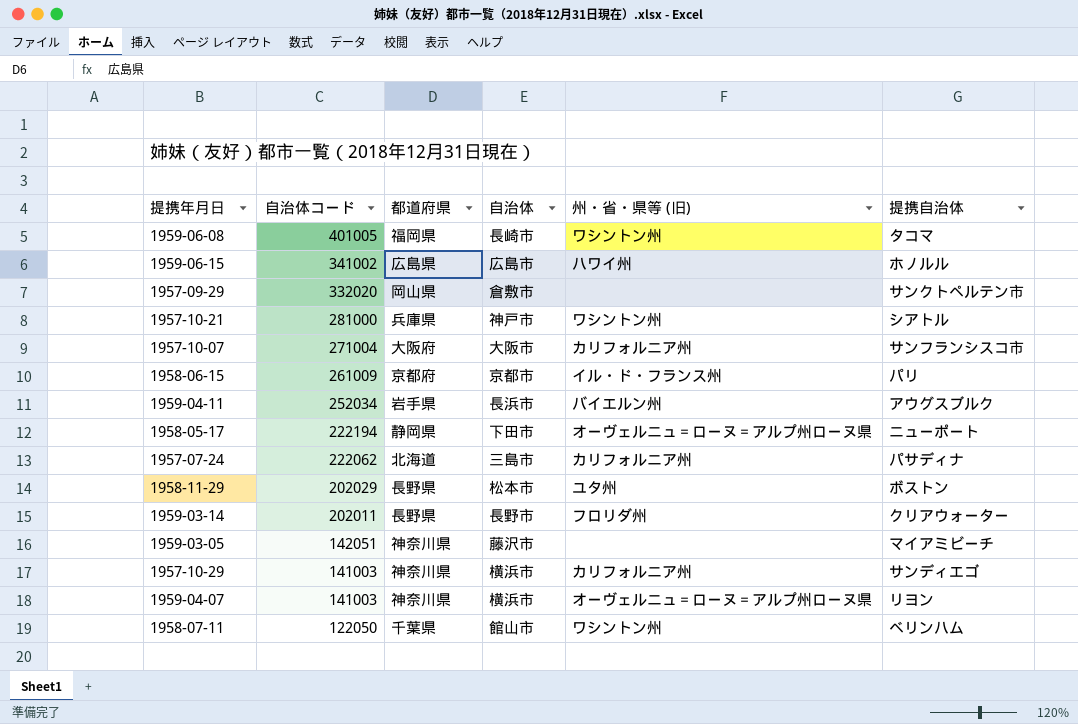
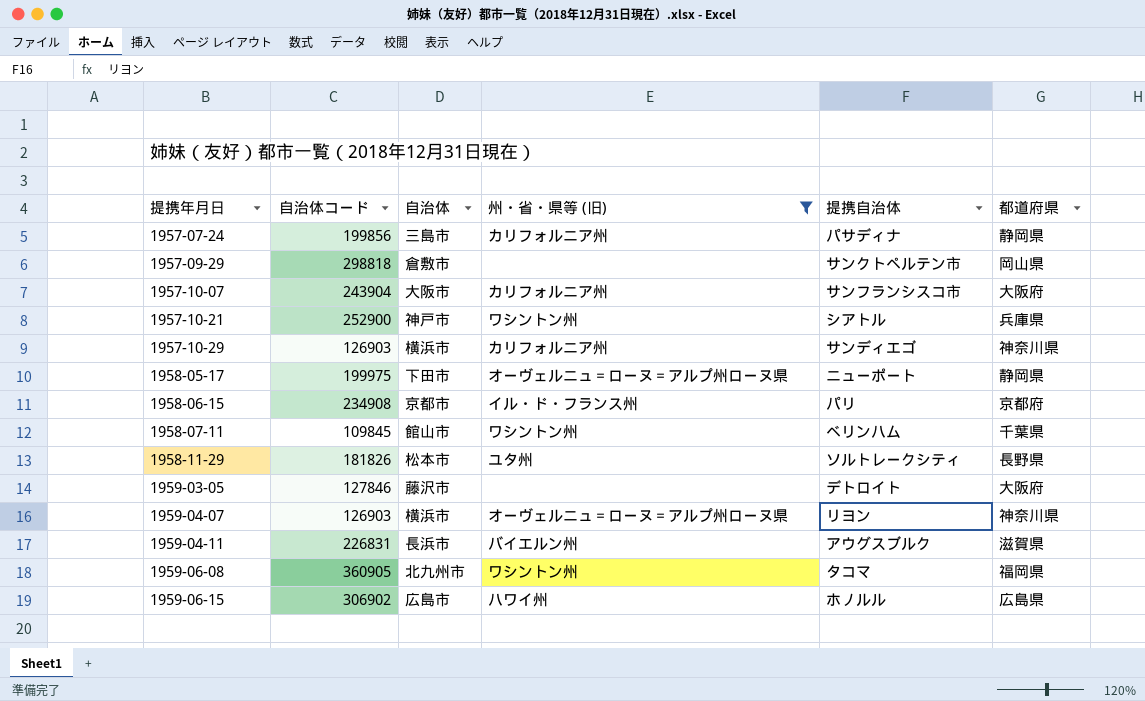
filter: none -> 州・省・県等 (旧) != フロリダ州
row order: 自治体コード descending -> 提携年月日 ascending
column 都道府県 | position: 3 -> 6
1957-07-24 | 自治体コード: 222062 -> 199856
1957-07-24 | 都道府県: 北海道 -> 静岡県
1957-09-29 | 自治体コード: 332020 -> 298818
1957-10-07 | 自治体コード: 271004 -> 243904
1957-10-21 | 自治体コード: 281000 -> 252900
1957-10-29 | 自治体コード: 141003 -> 126903
1958-05-17 | 自治体コード: 222194 -> 199975
1958-06-15 | 自治体コード: 261009 -> 234908
1958-07-11 | 自治体コード: 122050 -> 109845
1958-11-29 | 自治体コード: 202029 -> 181826
1958-11-29 | 提携自治体: ボストン -> ソルトレークシティ
1959-03-05 | 自治体コード: 142051 -> 127846
1959-03-05 | 提携自治体: マイアミビーチ -> デトロイト
1959-03-05 | 都道府県: 神奈川県 -> 大阪府
1959-04-07 | 自治体コード: 141003 -> 126903
1959-04-11 | 自治体コード: 252034 -> 226831
1959-04-11 | 都道府県: 岩手県 -> 滋賀県
1959-06-08 | 自治体コード: 401005 -> 360905
1959-06-08 | 自治体: 長崎市 -> 北九州市
1959-06-15 | 自治体コード: 341002 -> 306902

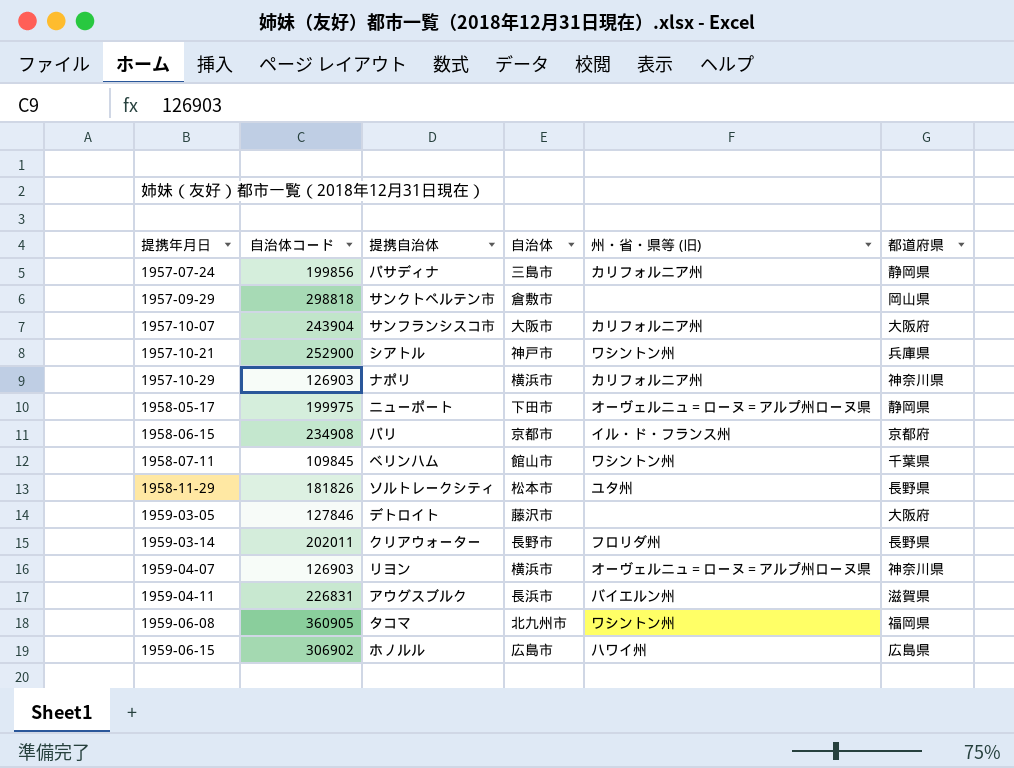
filter: 州・省・県等 (旧) != フロリダ州 -> none
column 提携自治体 | position: 5 -> 3
1957-10-29 | 提携自治体: サンディエゴ -> ナポリ

